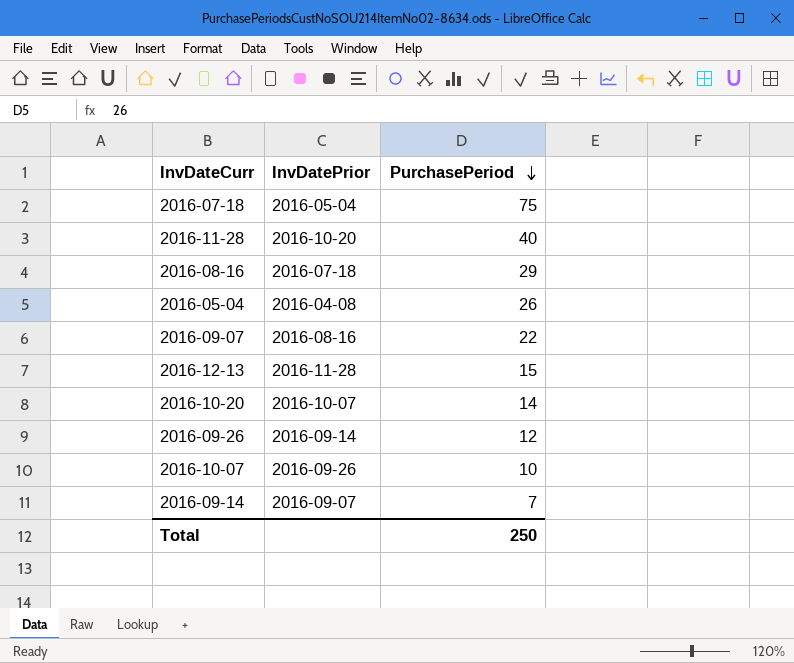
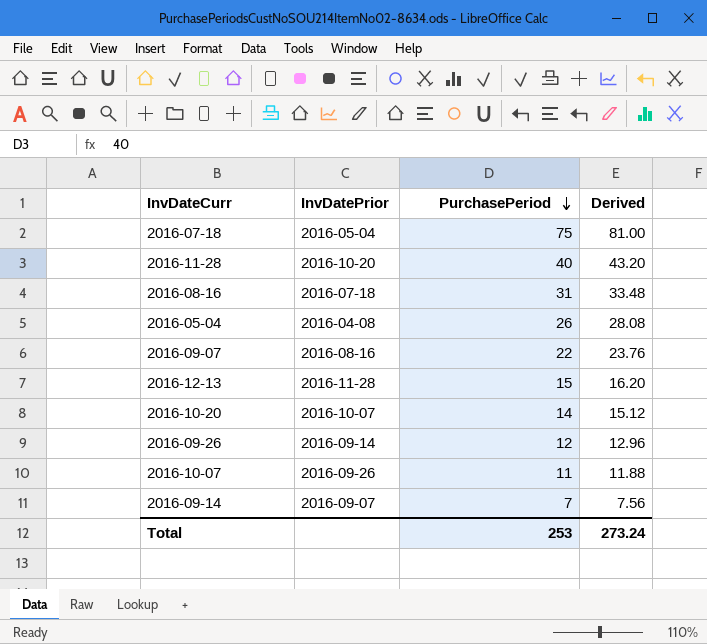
column Derived | formula: none -> [PurchasePeriod] * 1.08
2016-08-16 | PurchasePeriod: 29 -> 31
2016-10-07 | PurchasePeriod: 10 -> 11
Total | PurchasePeriod: 250 -> 253

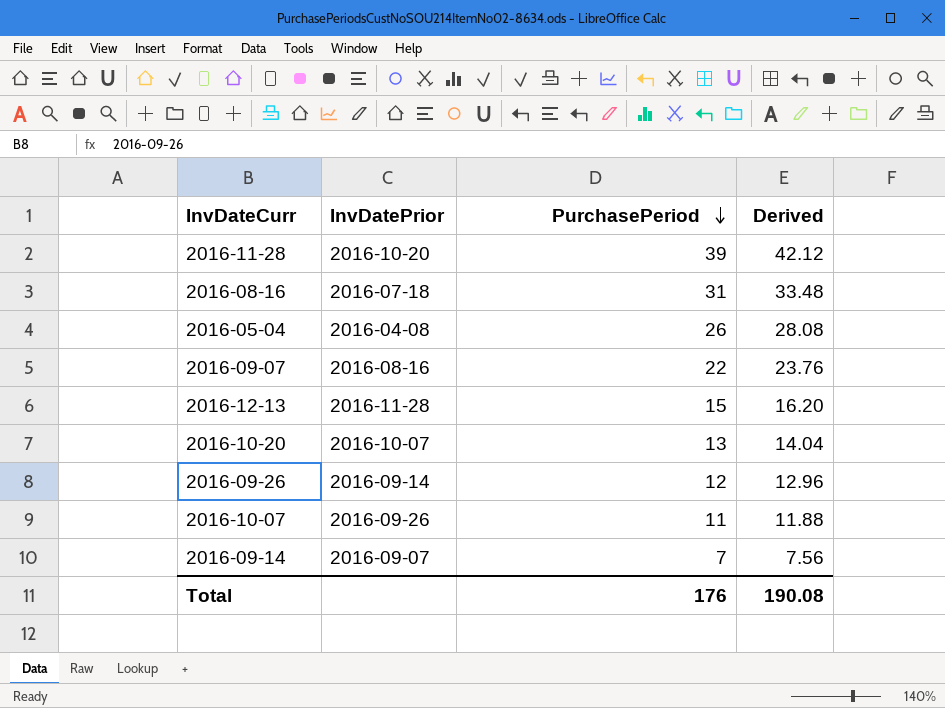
row 2016-07-18: 2016-05-04 | 75 | 81.00 -> none
2016-11-28 | PurchasePeriod: 40 -> 39
2016-11-28 | Derived: 43.20 -> 42.12
2016-10-20 | PurchasePeriod: 14 -> 13
2016-10-20 | Derived: 15.12 -> 14.04
Total | PurchasePeriod: 253 -> 176
Total | Derived: 273.24 -> 190.08

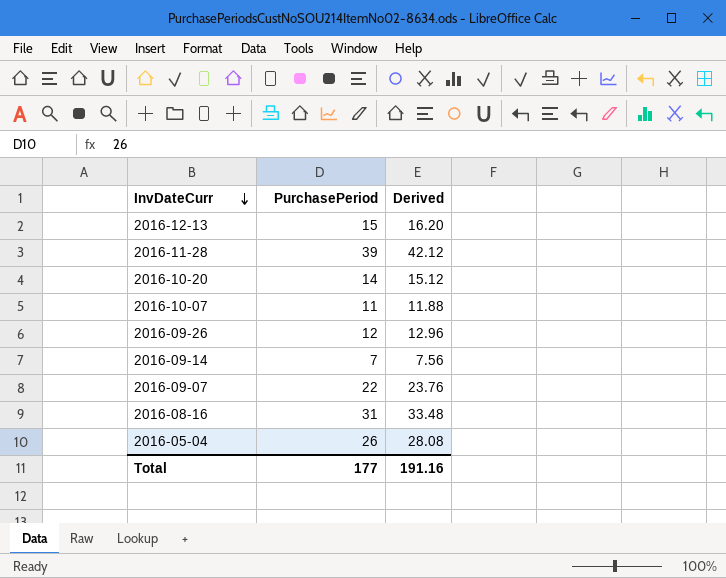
row order: PurchasePeriod descending -> InvDateCurr descending
column InvDatePrior | position: 2 -> none
2016-10-20 | PurchasePeriod: 13 -> 14
2016-10-20 | Derived: 14.04 -> 15.12
Total | PurchasePeriod: 176 -> 177
Total | Derived: 190.08 -> 191.16

